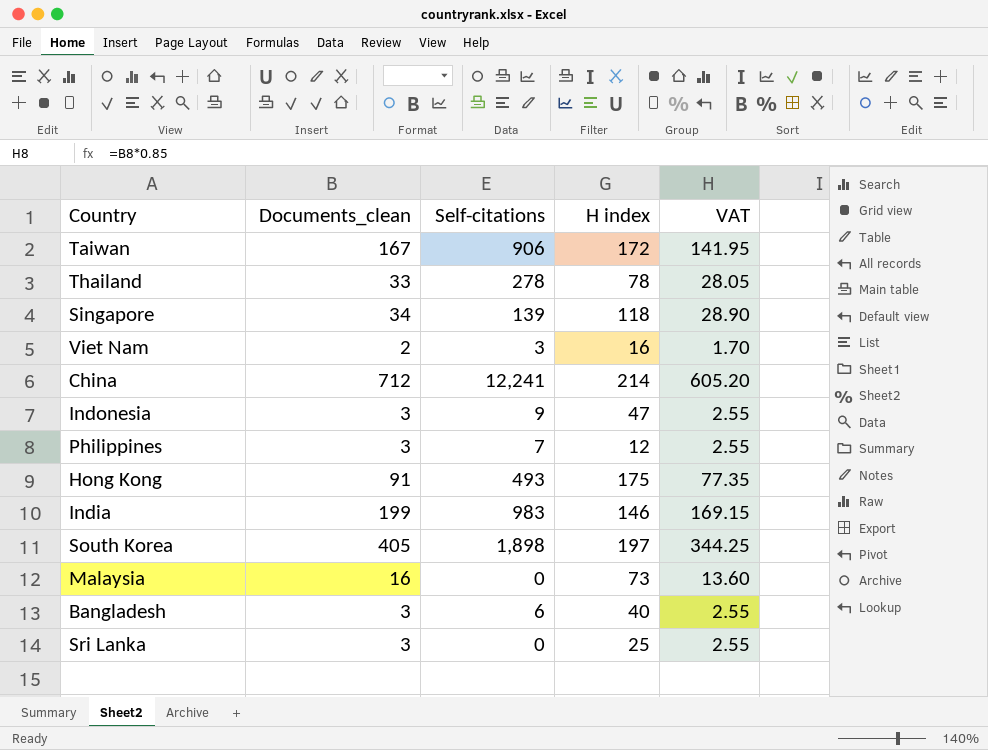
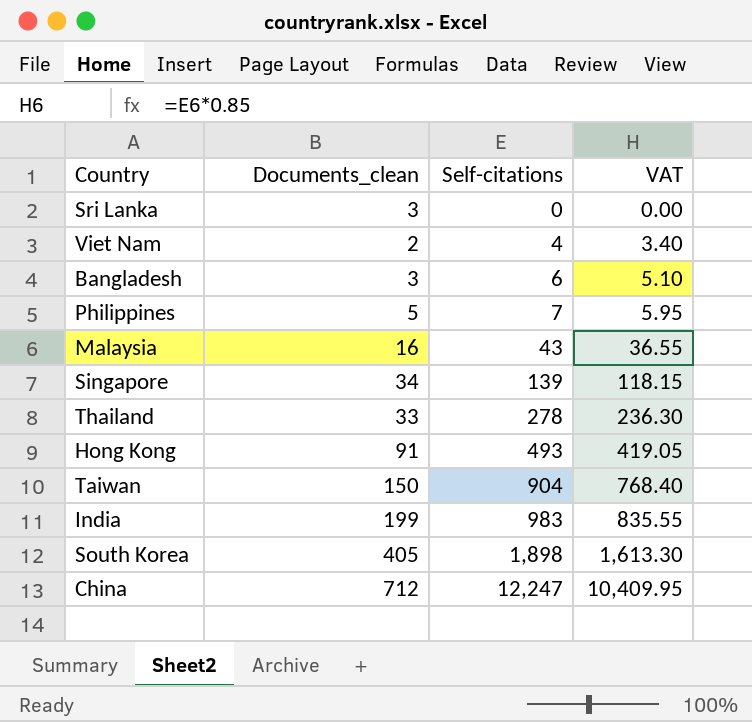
row order: none -> Self-citations ascending
column H index | position: 4 -> none
column VAT | formula: [Documents_clean] * 0.85 -> [Self-citations] * 0.85
row Indonesia: 3 | 9 | 47 | 2.55 -> none
Viet Nam | Self-citations: 3 -> 4
Philippines | Documents_clean: 3 -> 5
Malaysia | Self-citations: 0 -> 43
Taiwan | Documents_clean: 167 -> 150
Taiwan | Self-citations: 906 -> 904
China | Self-citations: 12,241 -> 12,247

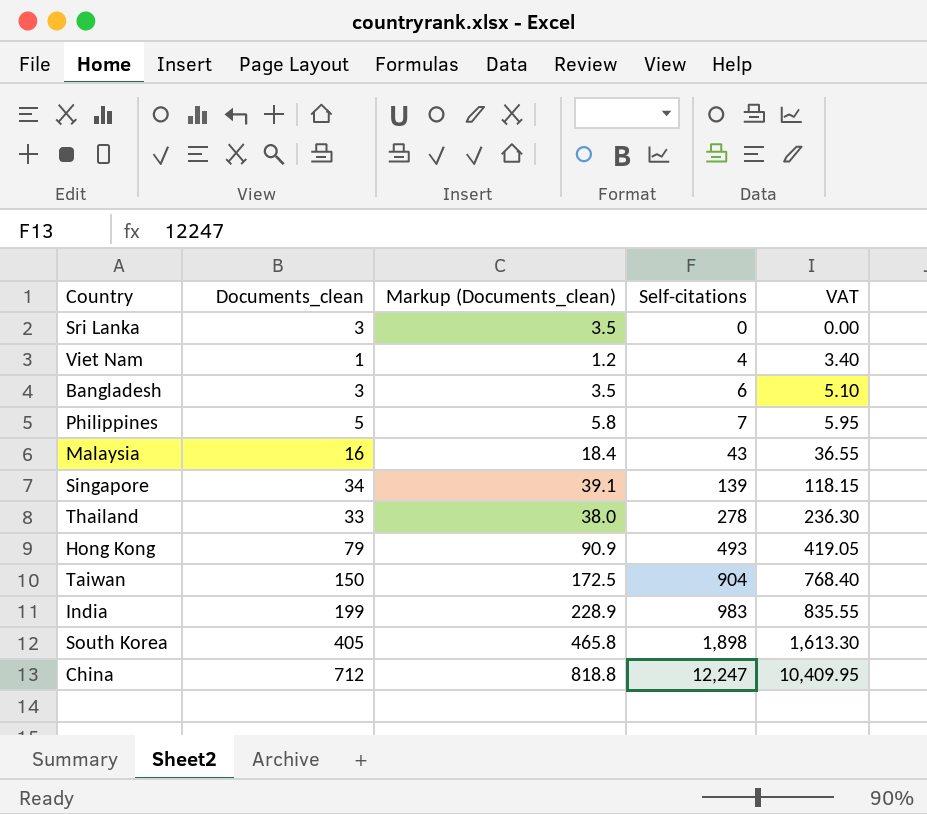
column Markup (Documents_clean) | formula: none -> [Documents_clean] * 1.15
Viet Nam | Documents_clean: 2 -> 1
Hong Kong | Documents_clean: 91 -> 79

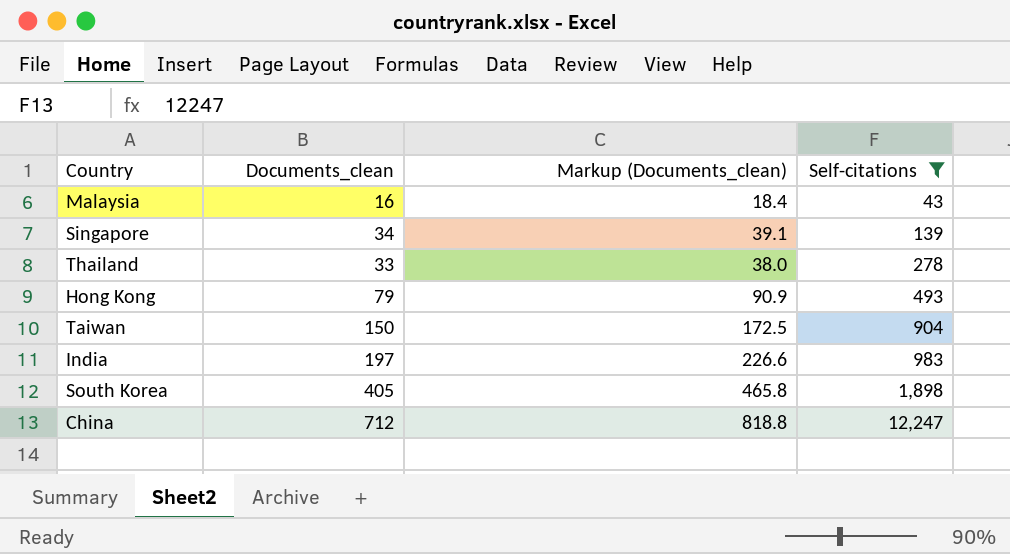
filter: none -> Self-citations >= 43
column VAT | formula: [Self-citations] * 0.85 -> none
India | Documents_clean: 199 -> 197
India | Markup (Documents_clean): 228.9 -> 226.6

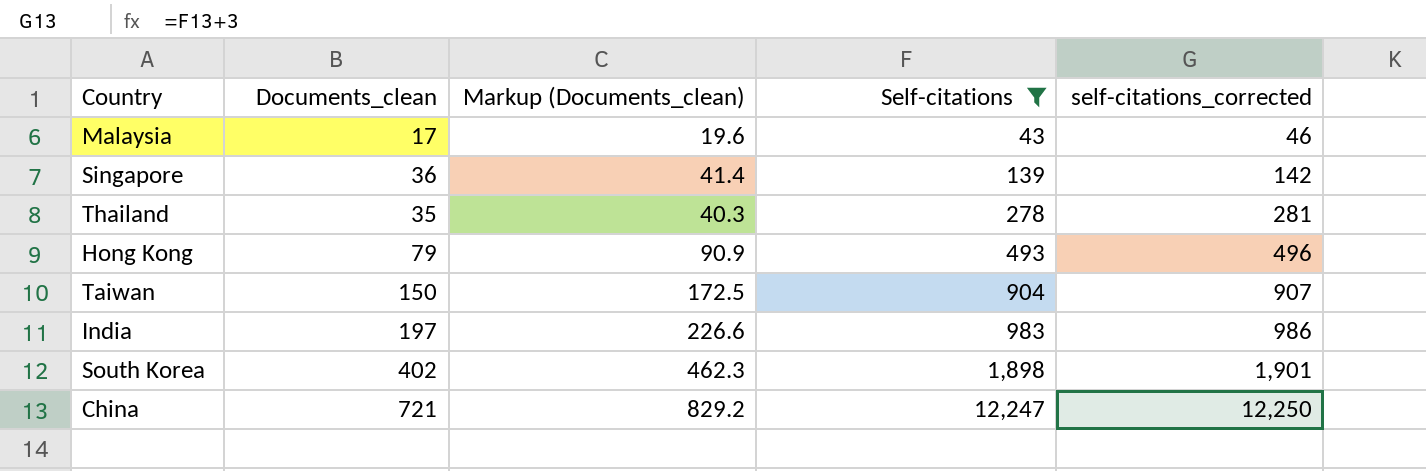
column self-citations_corrected | formula: none -> [Self-citations] + 3
Malaysia | Documents_clean: 16 -> 17
Malaysia | Markup (Documents_clean): 18.4 -> 19.6
Singapore | Documents_clean: 34 -> 36
Singapore | Markup (Documents_clean): 39.1 -> 41.4
Thailand | Documents_clean: 33 -> 35
Thailand | Markup (Documents_clean): 38.0 -> 40.3
South Korea | Documents_clean: 405 -> 402
South Korea | Markup (Documents_clean): 465.8 -> 462.3
China | Documents_clean: 712 -> 721
China | Markup (Documents_clean): 818.8 -> 829.2

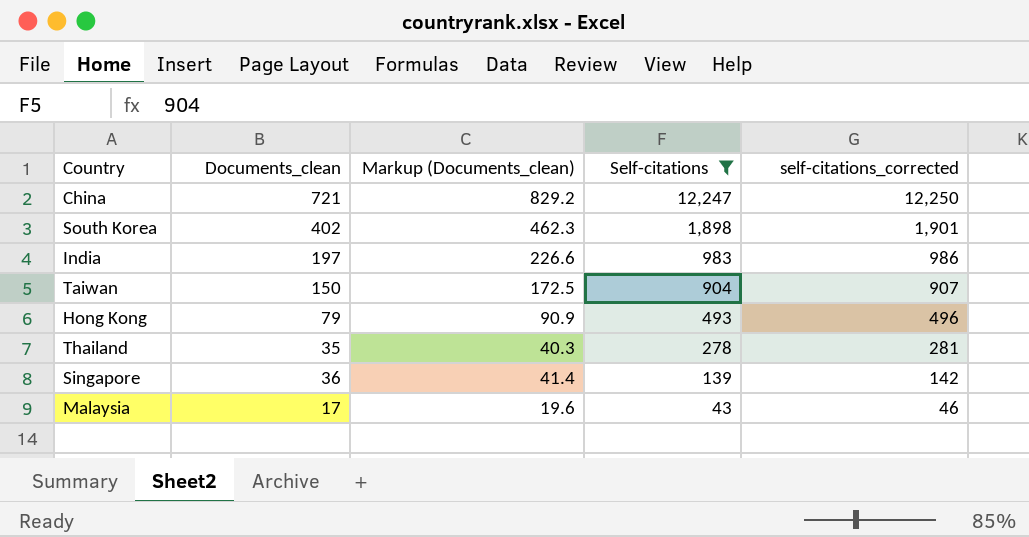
row order: Self-citations ascending -> Self-citations descending

